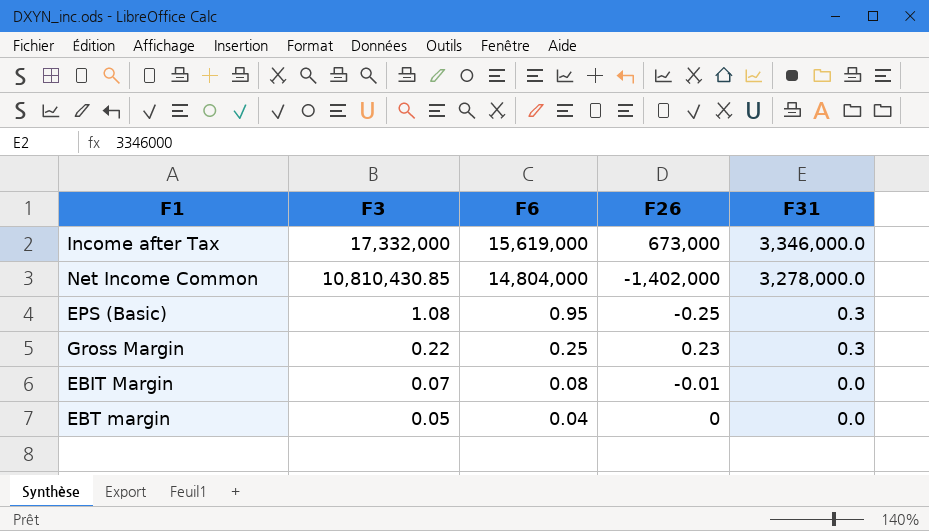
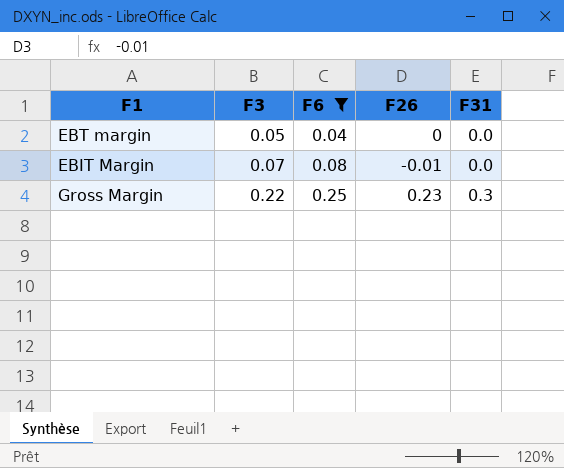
filter: none -> F6 <= 0.25
row order: F3 descending -> F3 ascending

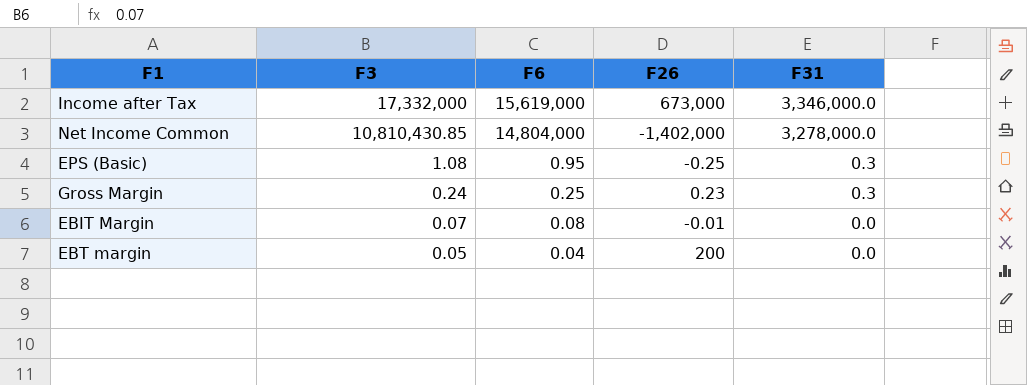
filter: F6 <= 0.25 -> none
row order: F3 ascending -> F3 descending
Gross Margin | F3: 0.22 -> 0.24
EBT margin | F26: 0 -> 200

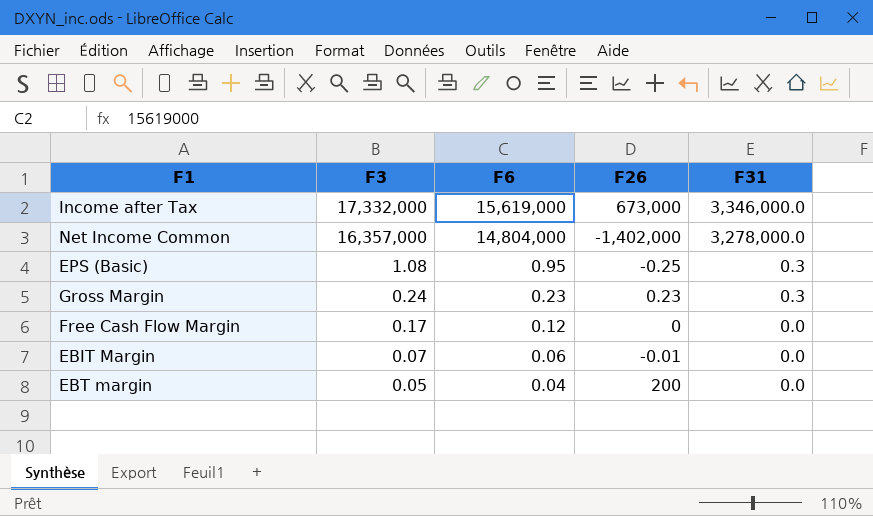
Net Income Common | F3: 10,810,430.85 -> 16,357,000
Gross Margin | F6: 0.25 -> 0.23
row Free Cash Flow Margin: none -> 0.17 | 0.12 | 0 | 0.0
EBIT Margin | F6: 0.08 -> 0.06

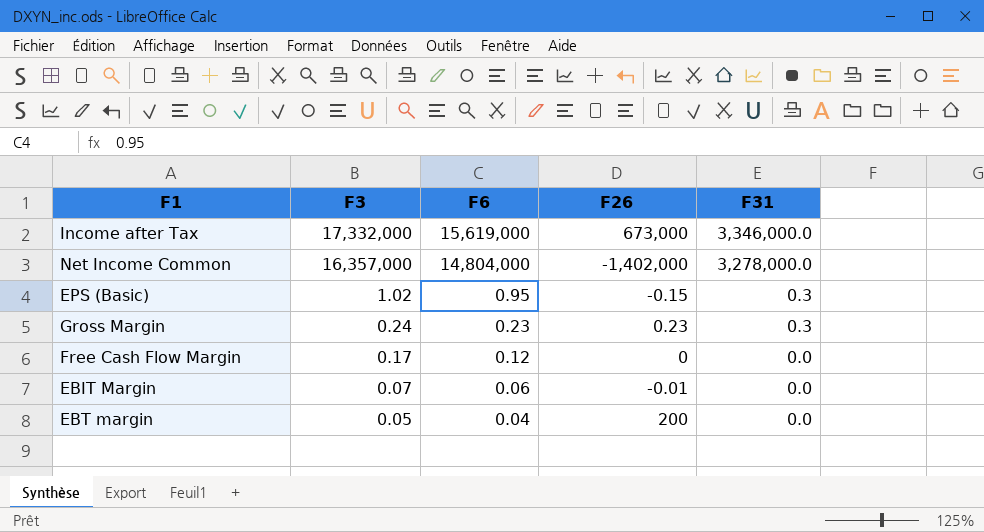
EPS (Basic) | F3: 1.08 -> 1.02
EPS (Basic) | F26: -0.25 -> -0.15

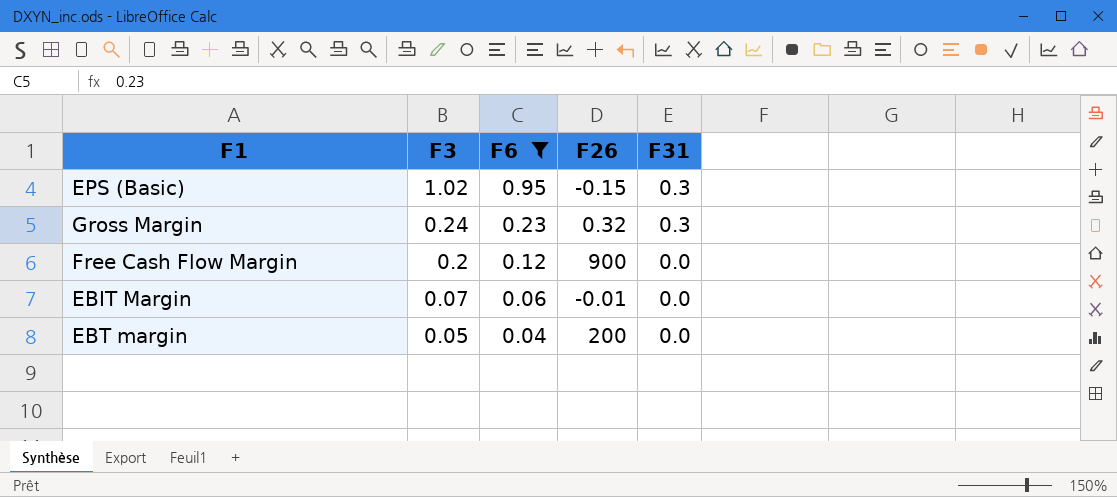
filter: none -> F6 <= 0.95
Gross Margin | F26: 0.23 -> 0.32
Free Cash Flow Margin | F3: 0.17 -> 0.2
Free Cash Flow Margin | F26: 0 -> 900

